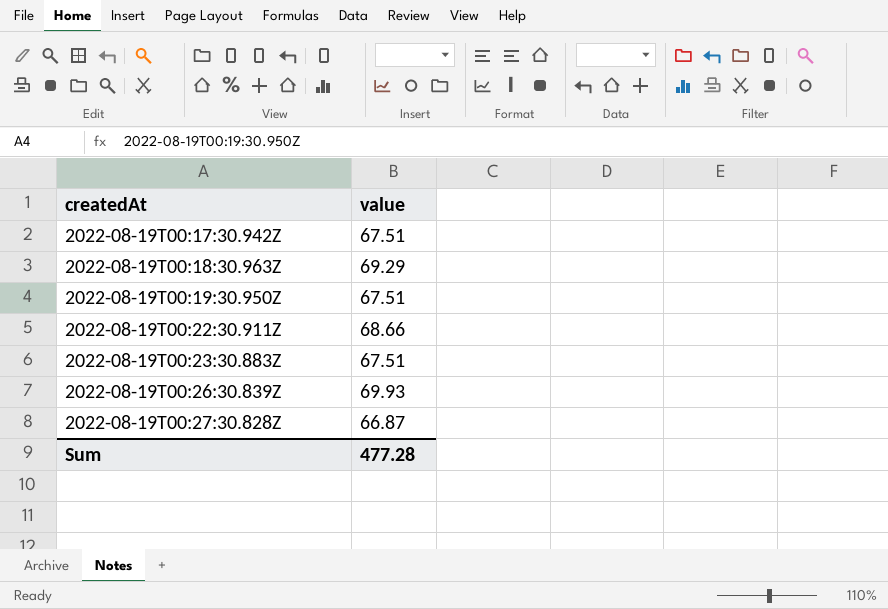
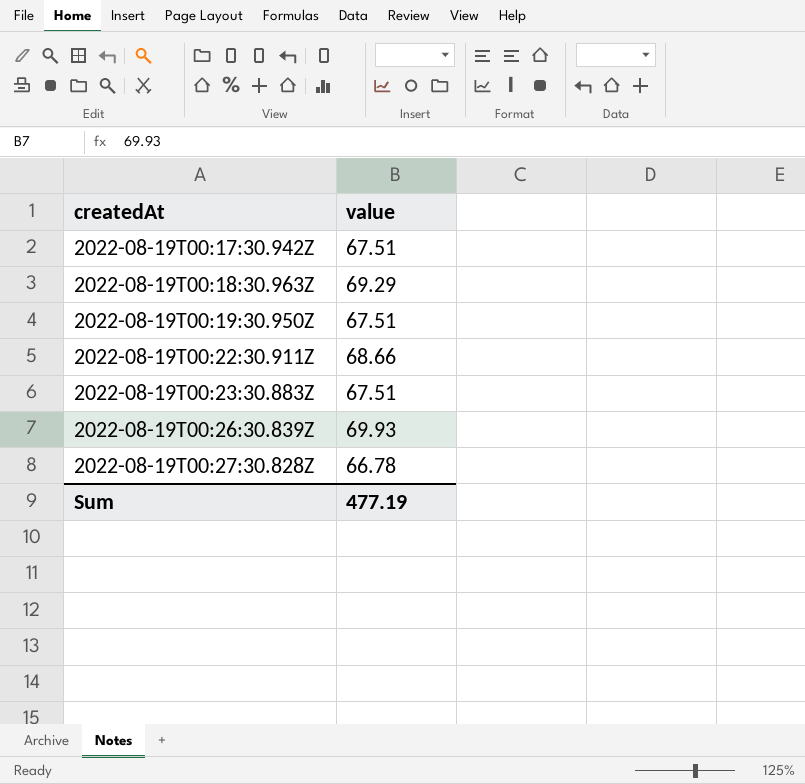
2022-08-19T00:27:30.828Z | value: 66.87 -> 66.78
Sum | value: 477.28 -> 477.19

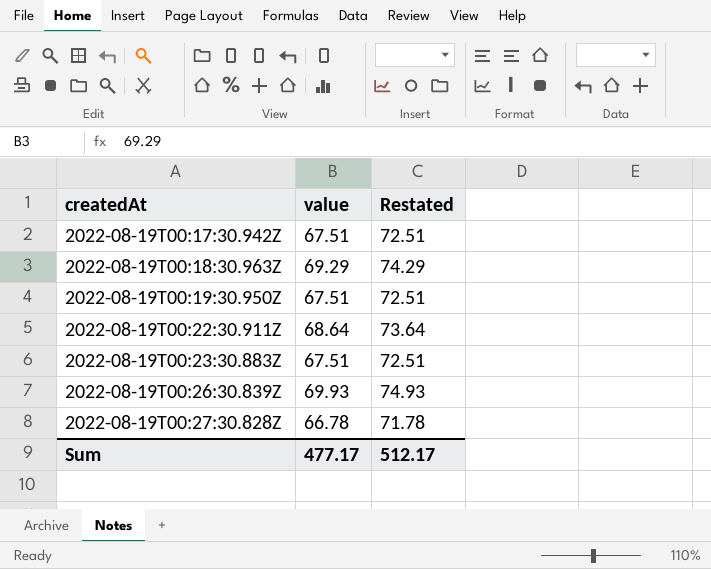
column Restated | formula: none -> [value] + 5
2022-08-19T00:22:30.911Z | value: 68.66 -> 68.64
Sum | value: 477.19 -> 477.17

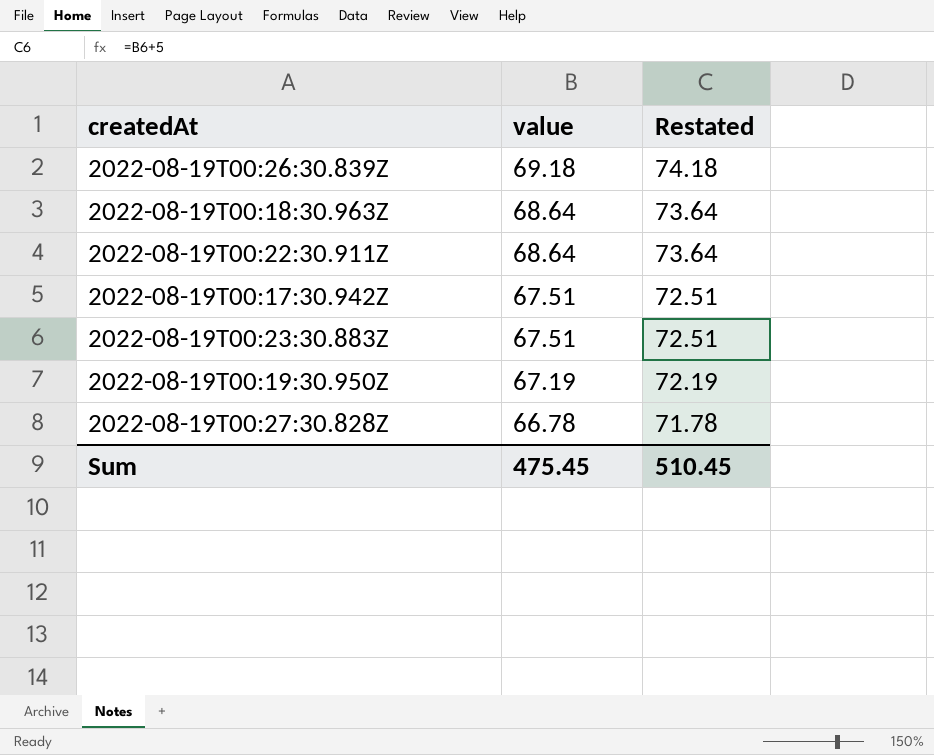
row order: createdAt ascending -> value descending
2022-08-19T00:26:30.839Z | value: 69.93 -> 69.18
2022-08-19T00:26:30.839Z | Restated: 74.93 -> 74.18
2022-08-19T00:18:30.963Z | value: 69.29 -> 68.64
2022-08-19T00:18:30.963Z | Restated: 74.29 -> 73.64
2022-08-19T00:19:30.950Z | value: 67.51 -> 67.19
2022-08-19T00:19:30.950Z | Restated: 72.51 -> 72.19
Sum | value: 477.17 -> 475.45
Sum | Restated: 512.17 -> 510.45

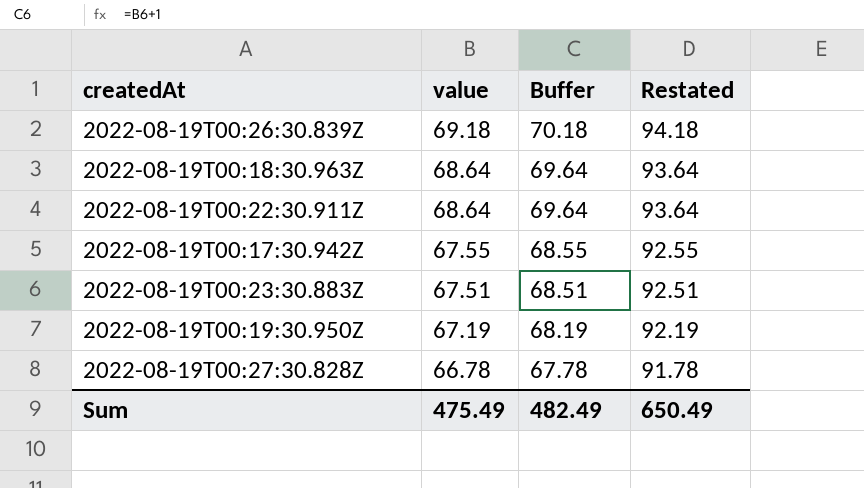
column Buffer | formula: none -> [value] + 1
column Restated | formula: [value] + 5 -> [value] + 25
2022-08-19T00:17:30.942Z | value: 67.51 -> 67.55
Sum | value: 475.45 -> 475.49
Sum | Restated: 510.45 -> 650.49

